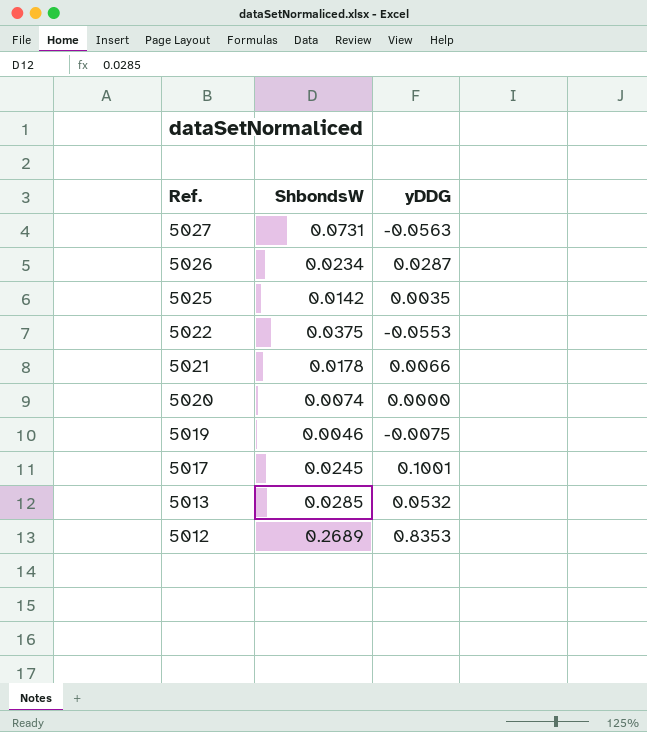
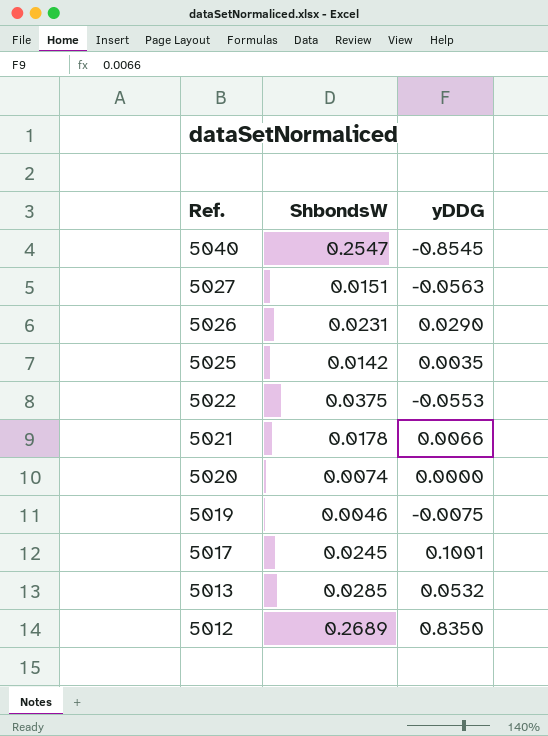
row 5040: none -> 0.2547 | -0.8545
5027 | ShbondsW: 0.0731 -> 0.0151
5026 | ShbondsW: 0.0234 -> 0.0231
5026 | yDDG: 0.0287 -> 0.0290
5012 | yDDG: 0.8353 -> 0.8350

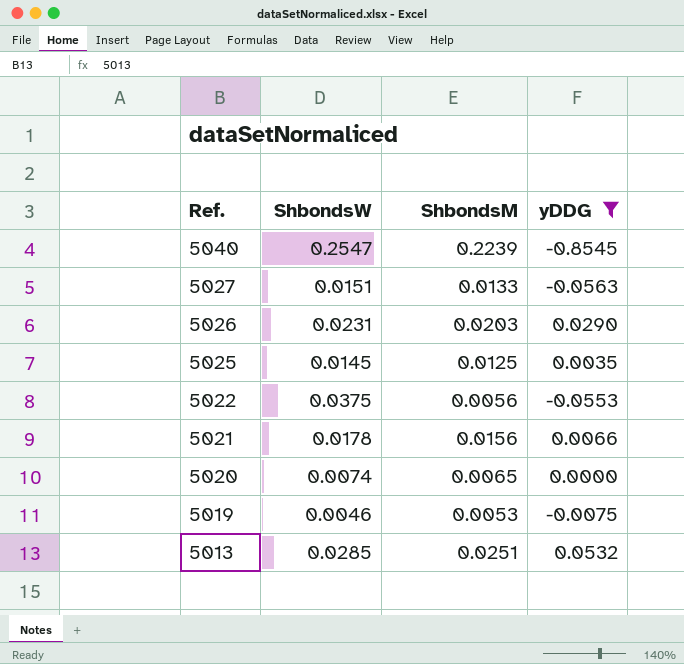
filter: none -> yDDG <= 0.0532
column ShbondsM | position: none -> 3
5025 | ShbondsW: 0.0142 -> 0.0145

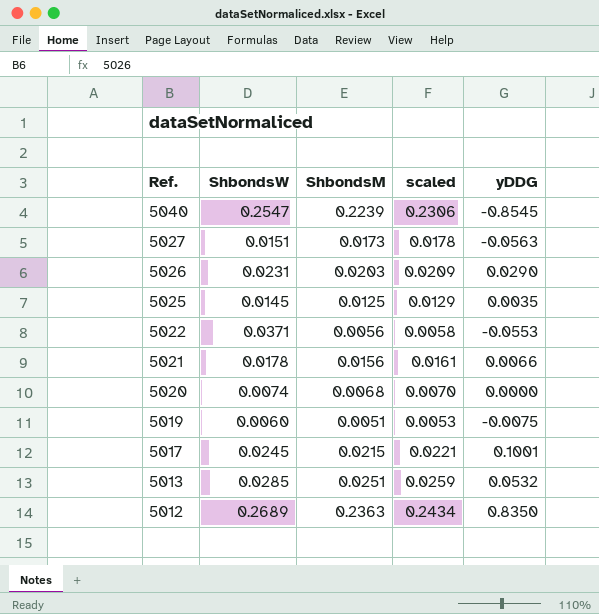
filter: yDDG <= 0.0532 -> none
column scaled | formula: none -> [ShbondsM] * 1.03
5027 | ShbondsM: 0.0133 -> 0.0173
5022 | ShbondsW: 0.0375 -> 0.0371
5020 | ShbondsM: 0.0065 -> 0.0068
5019 | ShbondsW: 0.0046 -> 0.0060
5019 | ShbondsM: 0.0053 -> 0.0051

